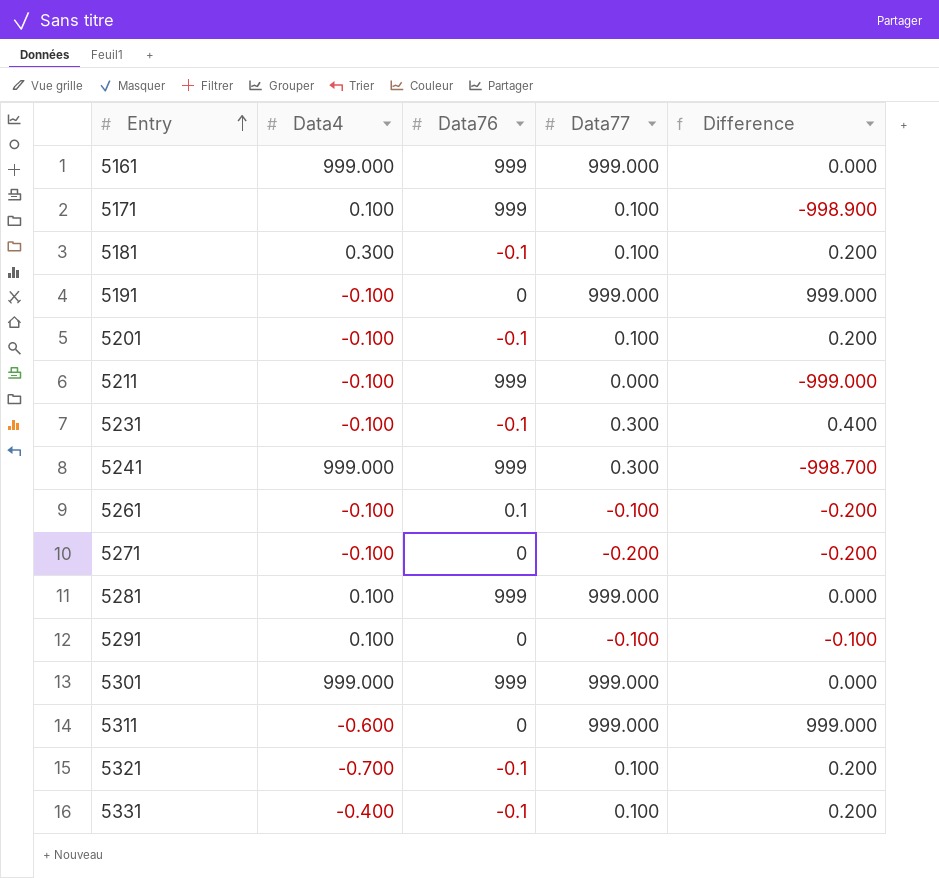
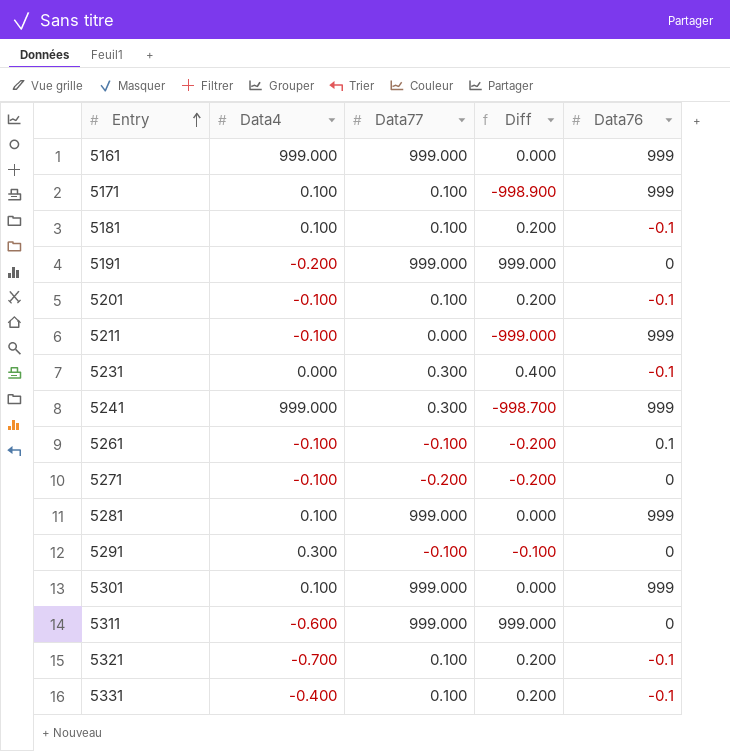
column name: Difference -> Diff
column Data76 | position: 3 -> 5
5181 | Data4: 0.300 -> 0.100
5191 | Data4: -0.100 -> -0.200
5231 | Data4: -0.100 -> 0.000
5291 | Data4: 0.100 -> 0.300
5301 | Data4: 999.000 -> 0.100

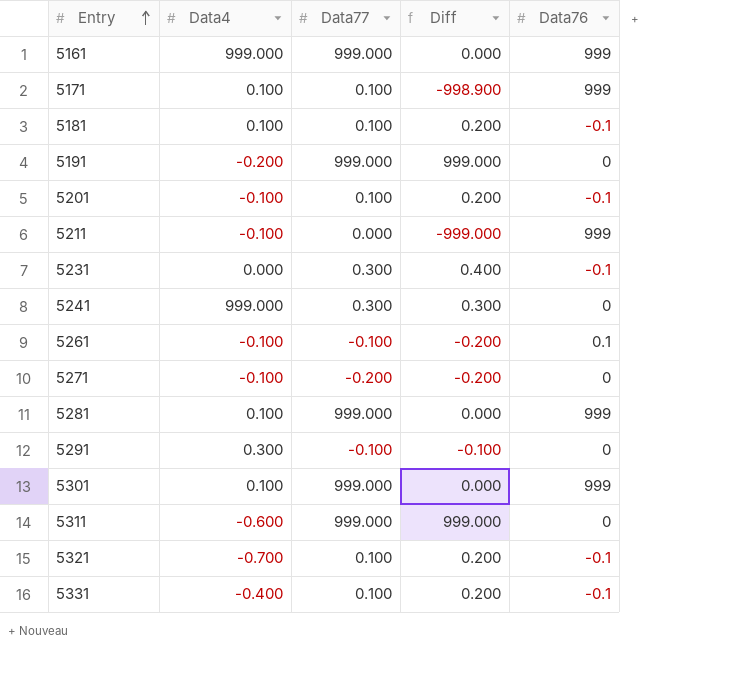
5241 | Diff: -998.700 -> 0.300
5241 | Data76: 999 -> 0

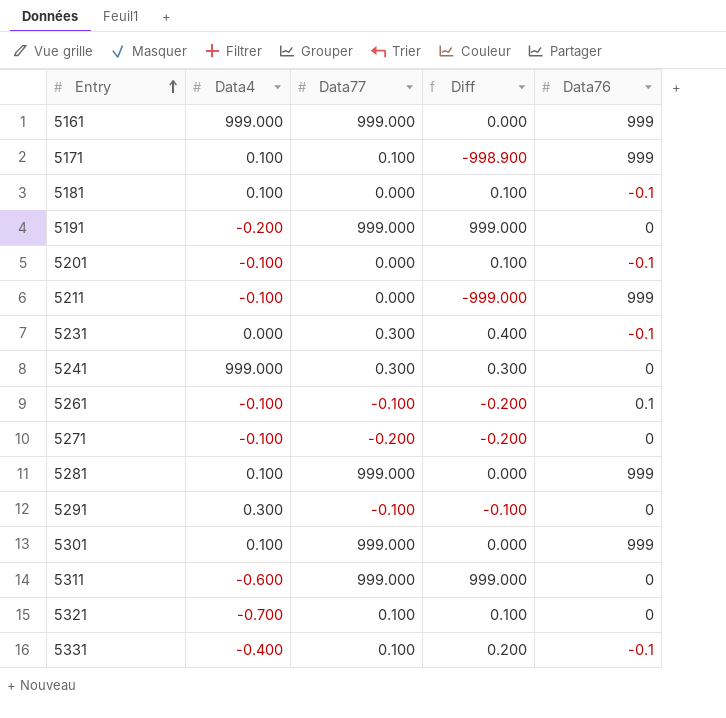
5181 | Data77: 0.100 -> 0.000
5181 | Diff: 0.200 -> 0.100
5201 | Data77: 0.100 -> 0.000
5201 | Diff: 0.200 -> 0.100
5321 | Diff: 0.200 -> 0.100
5321 | Data76: -0.1 -> 0

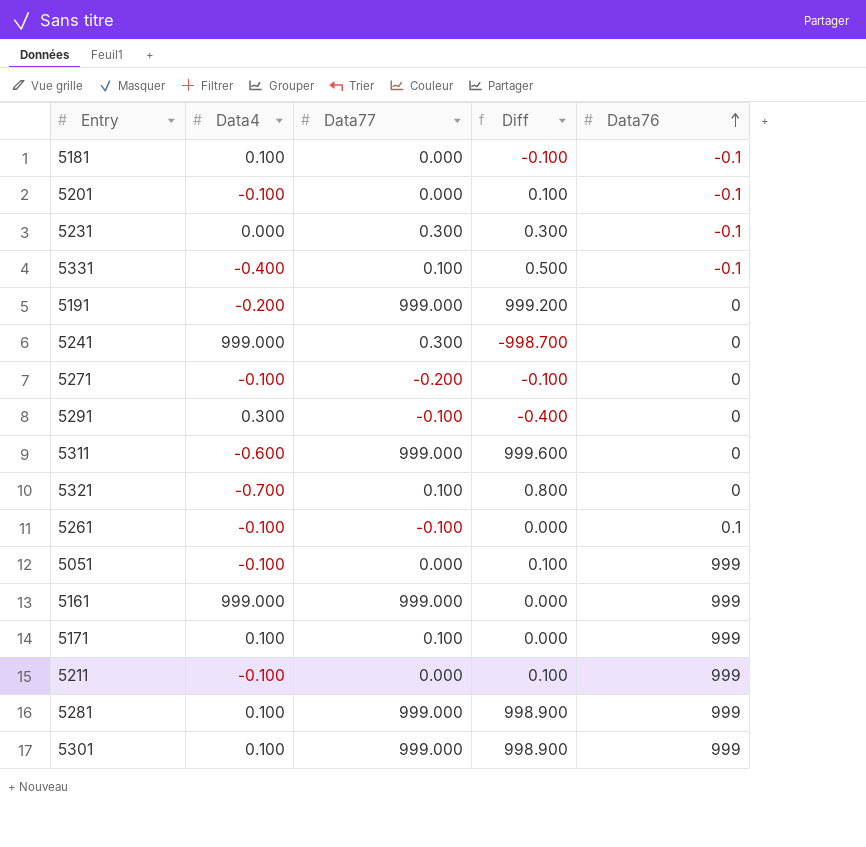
row order: Entry ascending -> Data76 ascending
column Diff | formula: [Data77] - [Data76] -> [Data77] - [Data4]
row 5051: none -> -0.100 | 0.000 | 0.100 | 999

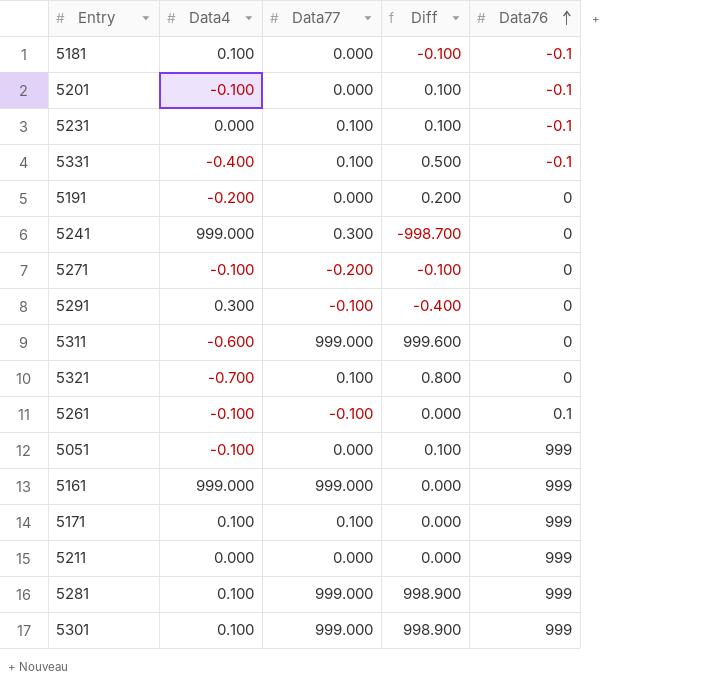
5231 | Data77: 0.300 -> 0.100
5231 | Diff: 0.300 -> 0.100
5191 | Data77: 999.000 -> 0.000
5191 | Diff: 999.200 -> 0.200
5211 | Data4: -0.100 -> 0.000
5211 | Diff: 0.100 -> 0.000

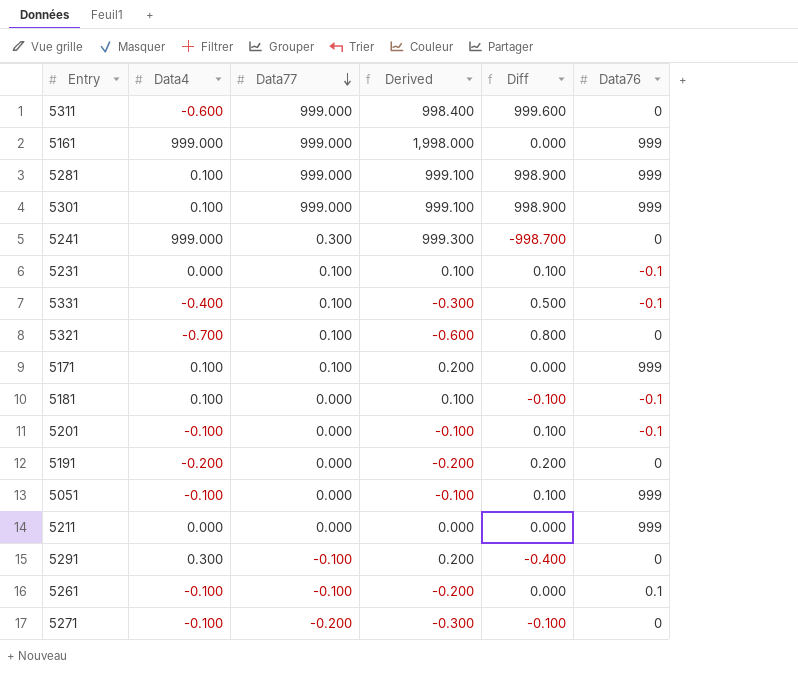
row order: Data76 ascending -> Data77 descending
column Derived | formula: none -> [Data4] + [Data77]

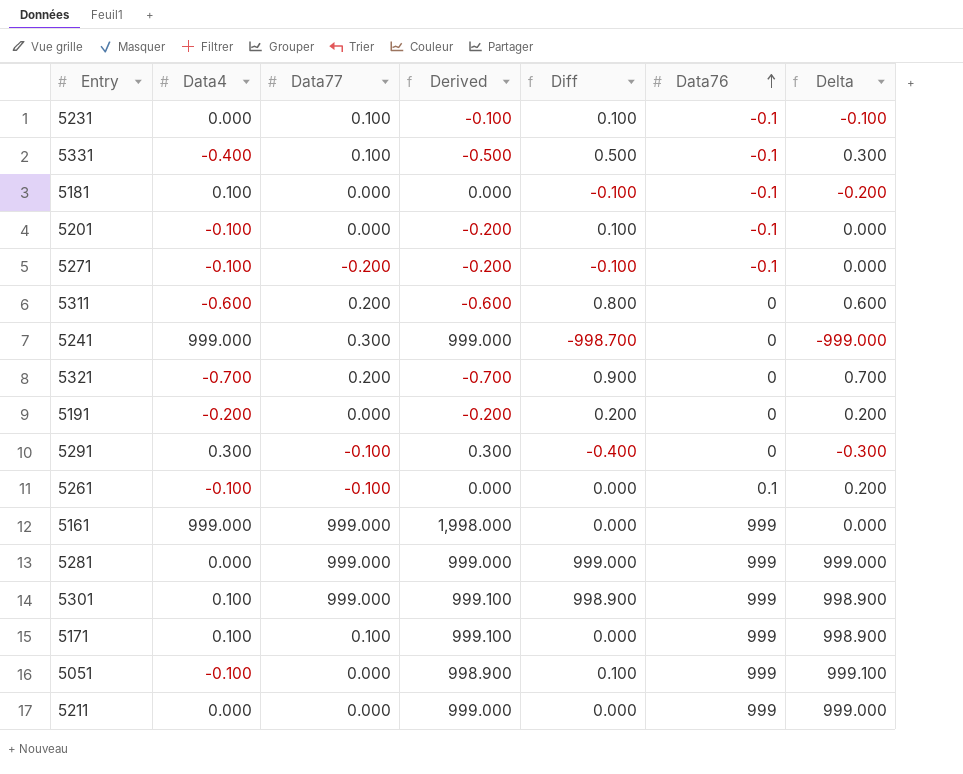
row order: Data77 descending -> Data76 ascending
column Derived | formula: [Data4] + [Data77] -> [Data4] + [Data76]
column Delta | formula: none -> [Data76] - [Data4]
5271 | Data76: 0 -> -0.1
5311 | Data77: 999.000 -> 0.200
5311 | Diff: 999.600 -> 0.800
5321 | Data77: 0.100 -> 0.200
5321 | Diff: 0.800 -> 0.900
5281 | Data4: 0.100 -> 0.000
5281 | Diff: 998.900 -> 999.000

